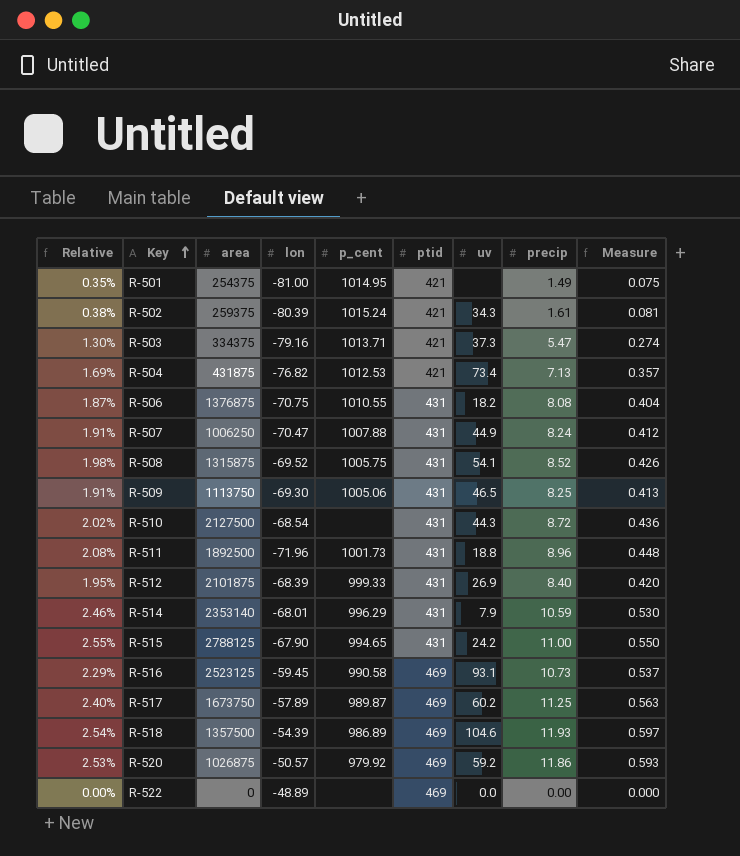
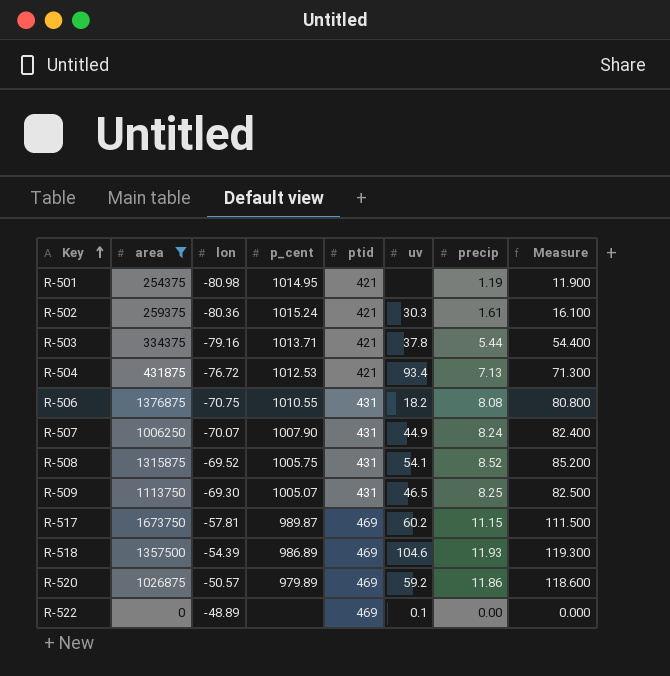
filter: none -> area <= 1673750
column Relative | formula: [precip] / [ptid] -> none
column Measure | formula: [precip] * 0.05 -> [precip] * 10
R-501 | lon: -81.00 -> -80.98
R-501 | precip: 1.49 -> 1.19
R-502 | lon: -80.39 -> -80.36
R-502 | uv: 34.3 -> 30.3
R-503 | uv: 37.3 -> 37.8
R-503 | precip: 5.47 -> 5.44
R-504 | lon: -76.82 -> -76.72
R-504 | uv: 73.4 -> 93.4
R-507 | lon: -70.47 -> -70.07
R-507 | p_cent: 1007.88 -> 1007.90
R-509 | p_cent: 1005.06 -> 1005.07
R-517 | lon: -57.89 -> -57.81
R-517 | precip: 11.25 -> 11.15
R-520 | p_cent: 979.92 -> 979.89
R-522 | uv: 0.0 -> 0.1

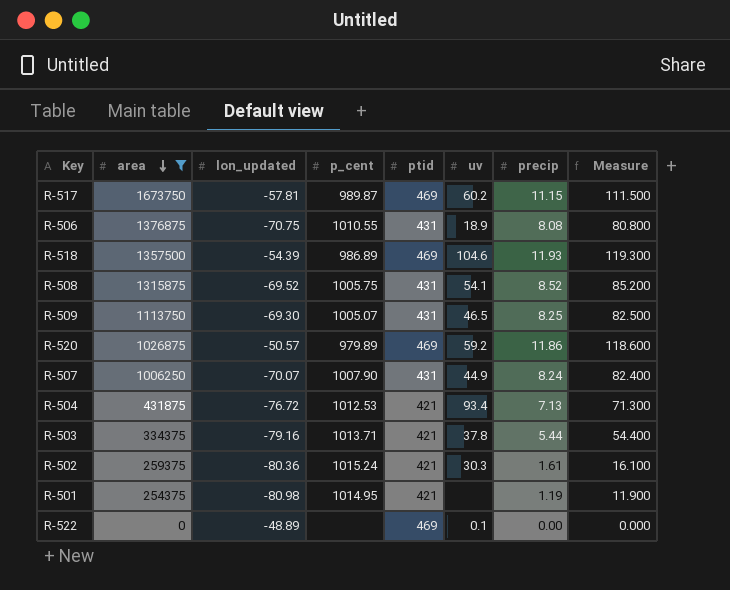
row order: Key ascending -> area descending
column name: lon -> lon_updated
R-506 | uv: 18.2 -> 18.9

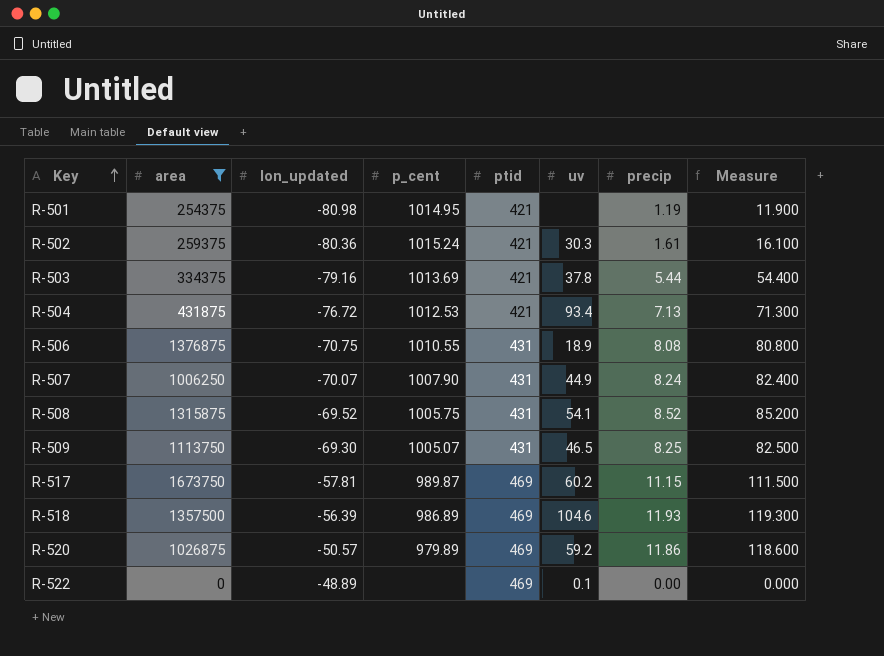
row order: area descending -> Key ascending
R-503 | p_cent: 1013.71 -> 1013.69
R-518 | lon_updated: -54.39 -> -56.39

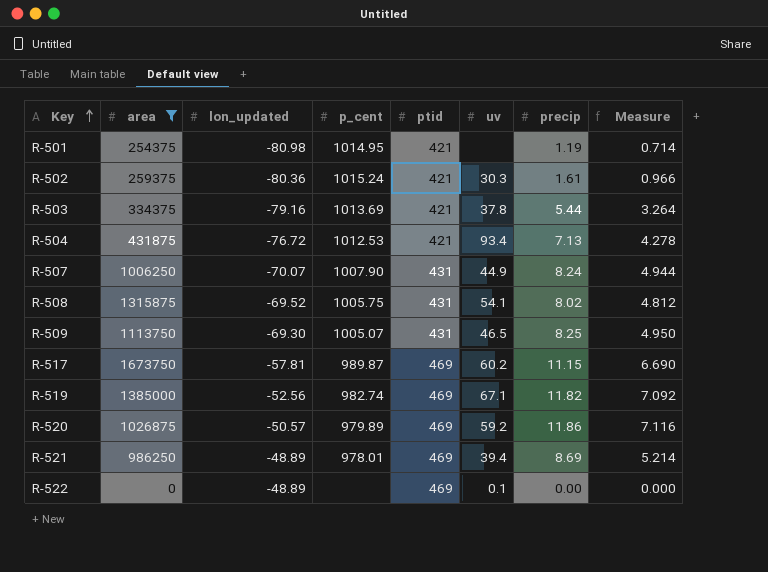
column Measure | formula: [precip] * 10 -> [precip] * 0.6
row R-506: 1376875 | -70.75 | 1010.55 | 431 | 18.9 | 8.08 | 80.800 -> none
row R-518: 1357500 | -56.39 | 986.89 | 469 | 104.6 | 11.93 | 119.300 -> none
R-508 | precip: 8.52 -> 8.02
row R-519: none -> 1385000 | -52.56 | 982.74 | 469 | 67.1 | 11.82 | 7.092
row R-521: none -> 986250 | -48.89 | 978.01 | 469 | 39.4 | 8.69 | 5.214

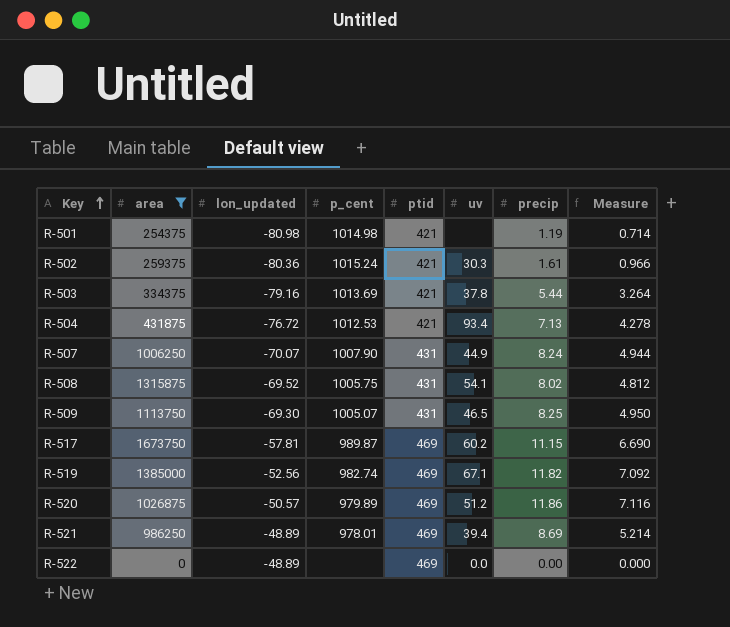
R-501 | p_cent: 1014.95 -> 1014.98
R-520 | uv: 59.2 -> 51.2
R-522 | uv: 0.1 -> 0.0

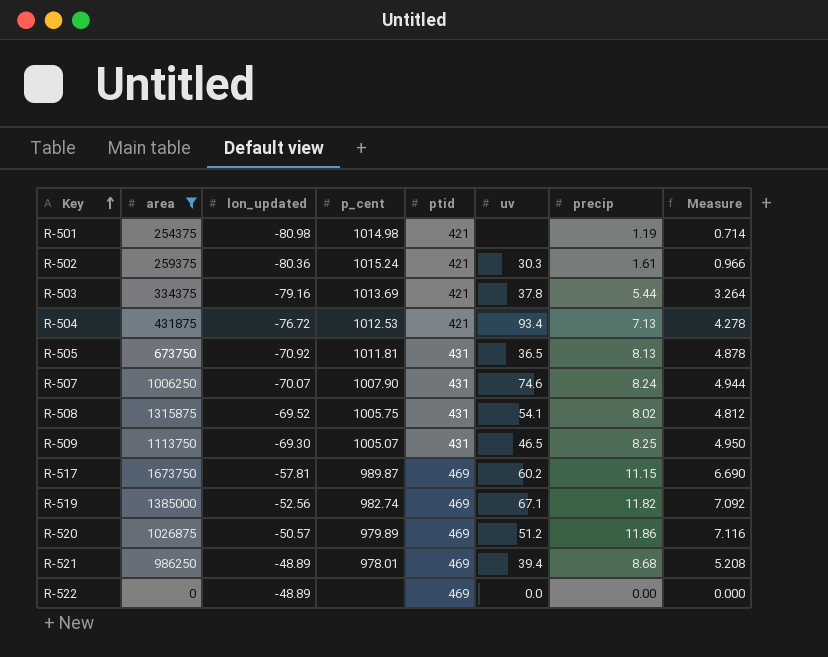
row R-505: none -> 673750 | -70.92 | 1011.81 | 431 | 36.5 | 8.13 | 4.878
R-507 | uv: 44.9 -> 74.6
R-521 | precip: 8.69 -> 8.68
R-521 | Measure: 5.214 -> 5.208

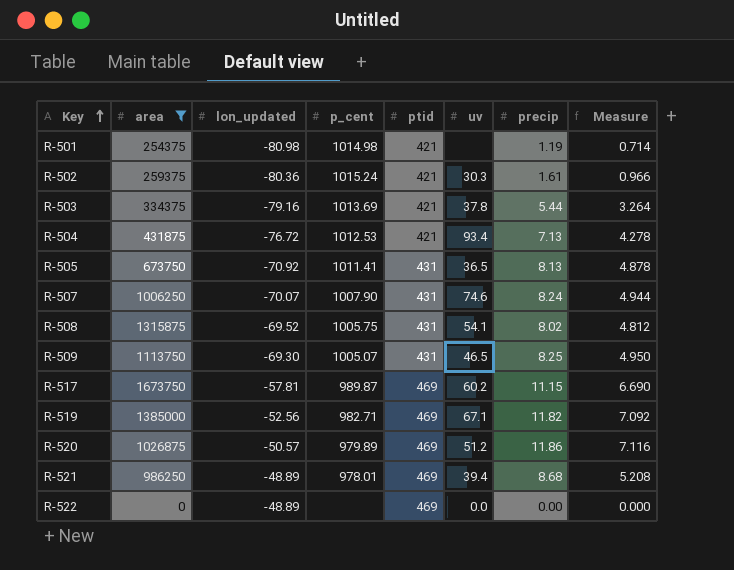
R-505 | p_cent: 1011.81 -> 1011.41
R-519 | p_cent: 982.74 -> 982.71

